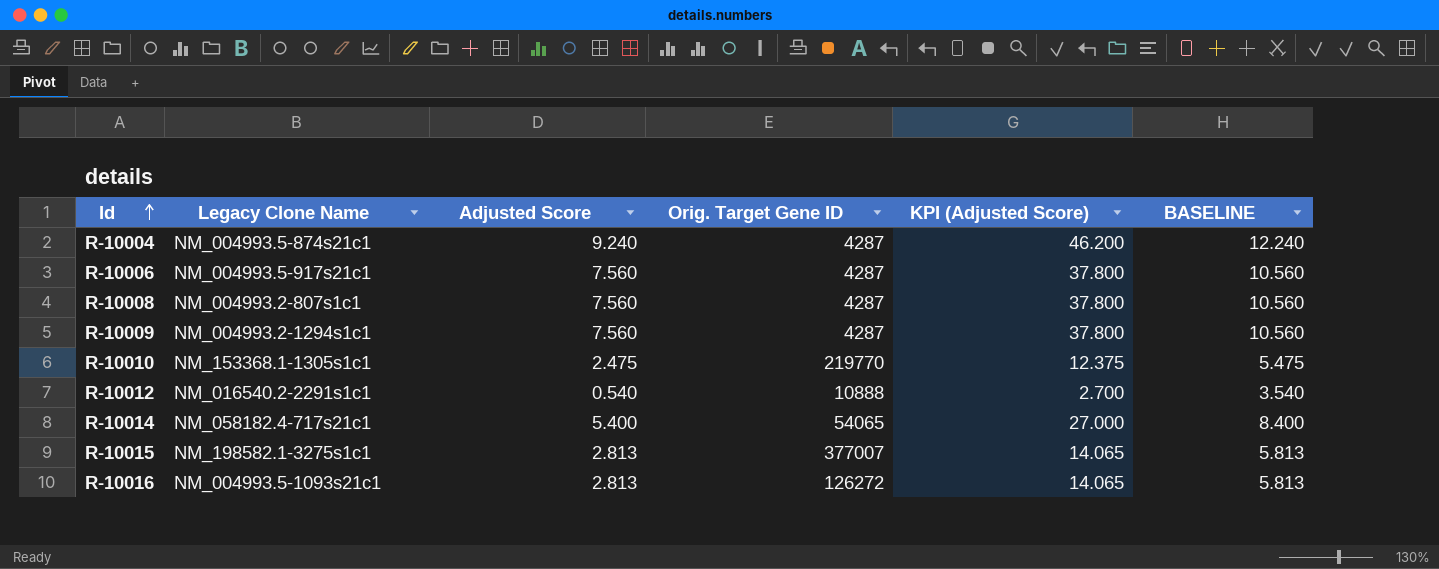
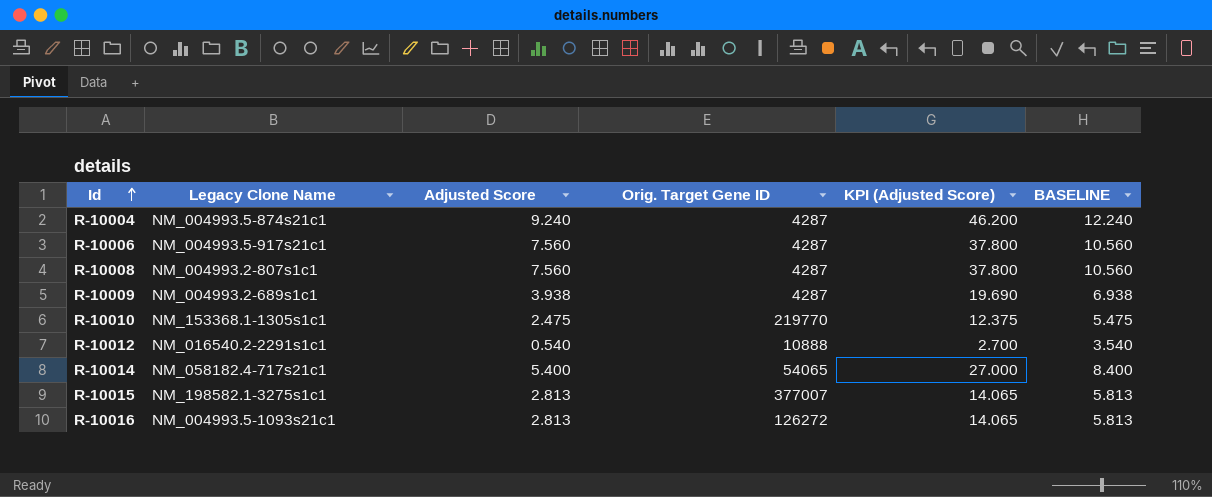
R-10009 | Legacy Clone Name: NM_004993.2-1294s1c1 -> NM_004993.2-689s1c1
R-10009 | Adjusted Score: 7.560 -> 3.938
R-10009 | KPI (Adjusted Score): 37.800 -> 19.690
R-10009 | BASELINE: 10.560 -> 6.938

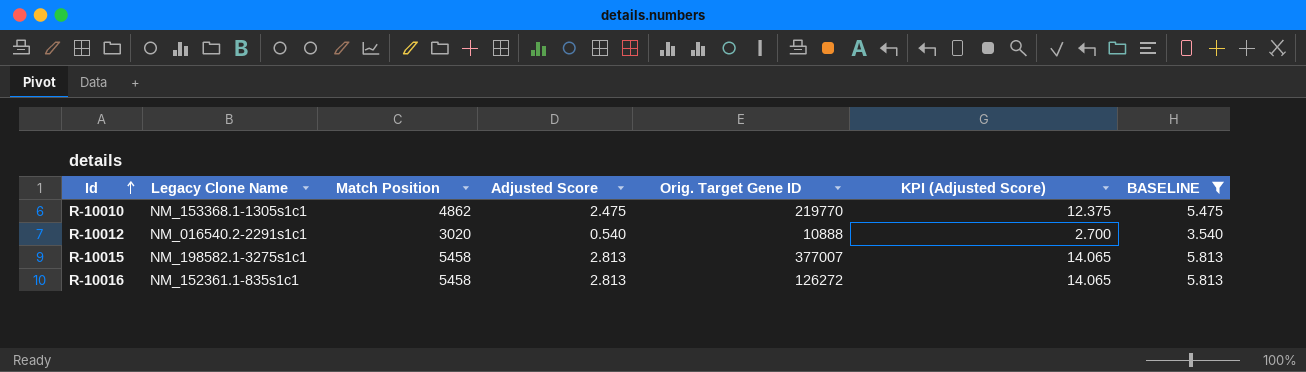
filter: none -> BASELINE <= 5.813
column Match Position | position: none -> 3
R-10016 | Legacy Clone Name: NM_004993.5-1093s21c1 -> NM_152361.1-835s1c1

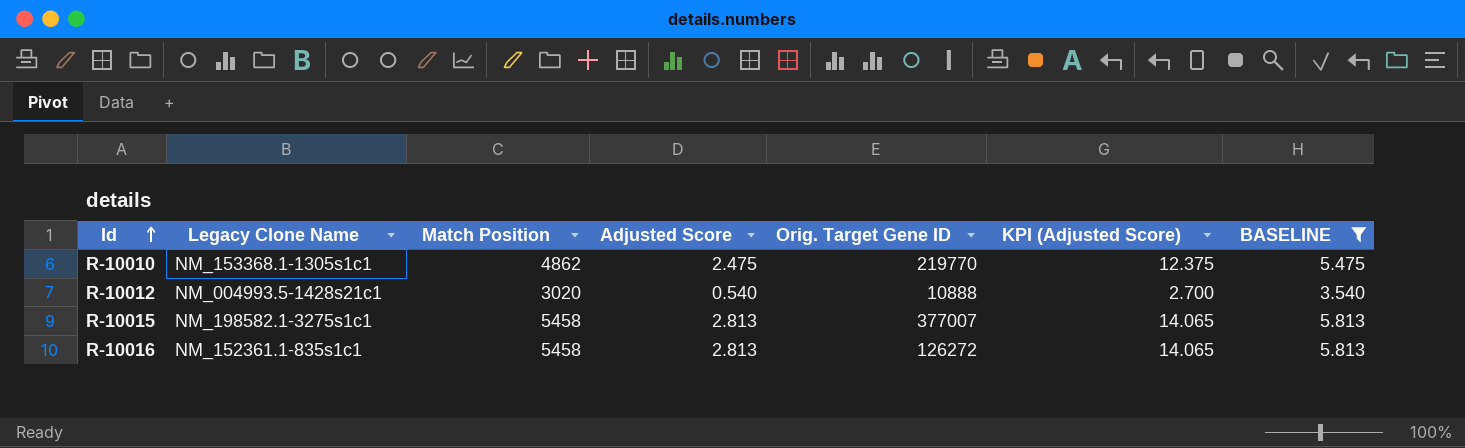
R-10012 | Legacy Clone Name: NM_016540.2-2291s1c1 -> NM_004993.5-1428s21c1

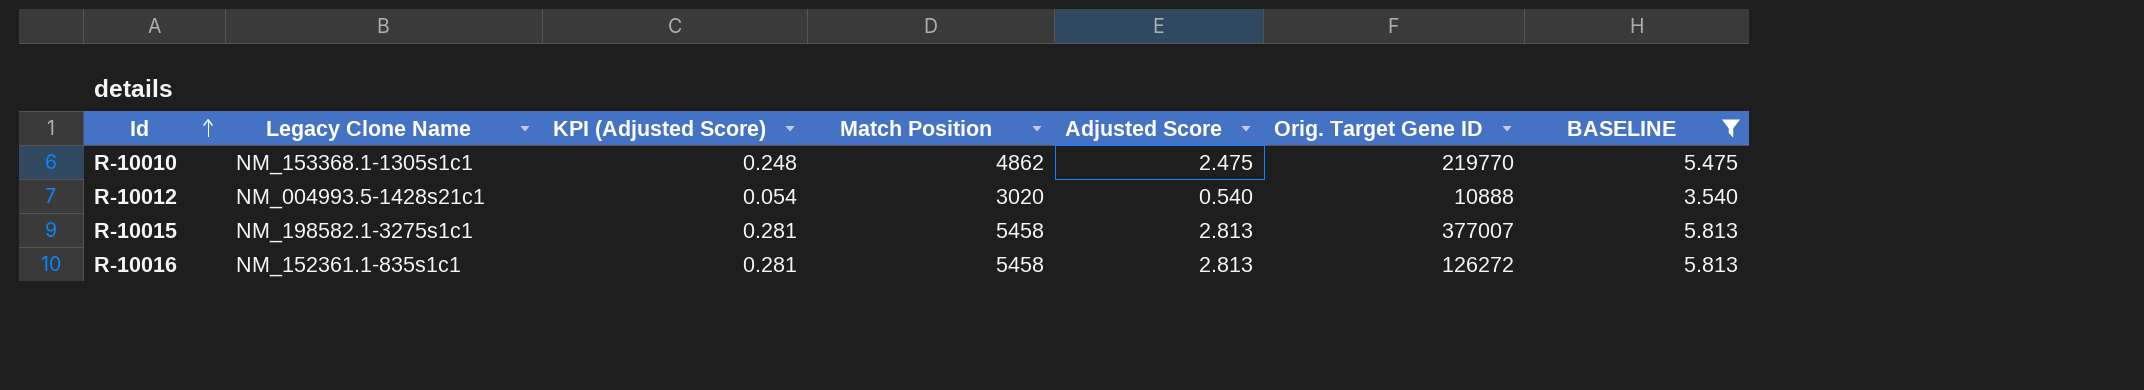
column KPI (Adjusted Score) | formula: [Adjusted Score] * 5 -> [Adjusted Score] * 0.1
column KPI (Adjusted Score) | position: 6 -> 3

